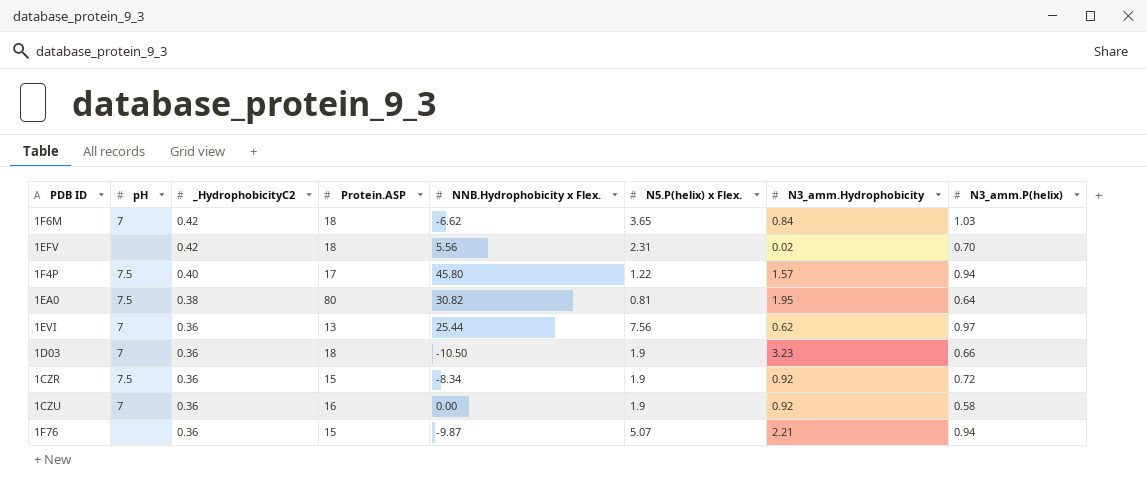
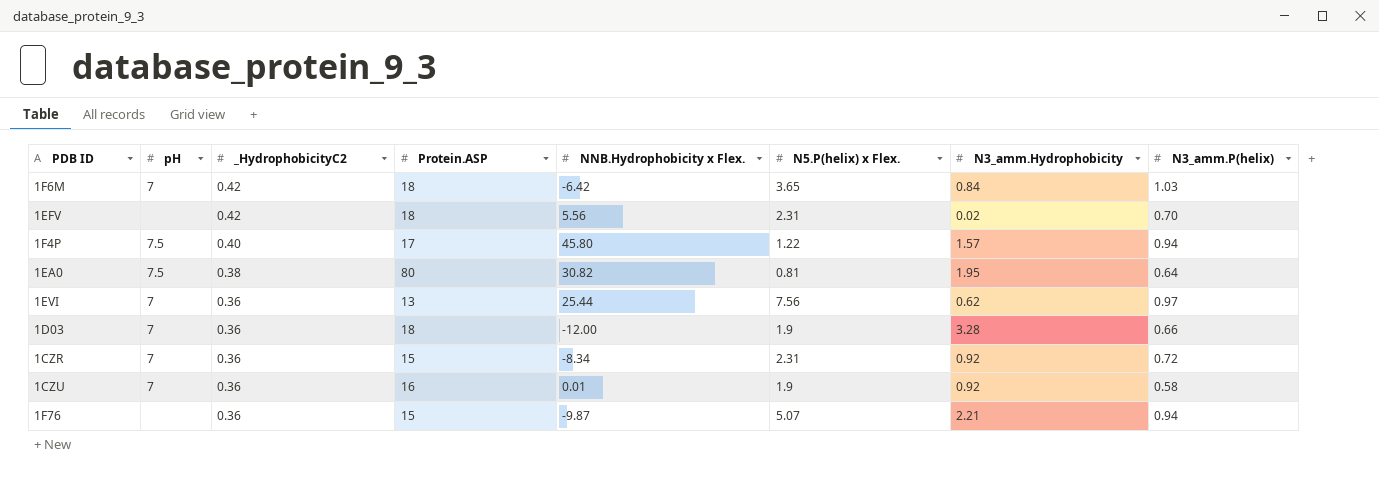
1F6M | NNB.Hydrophobicity x Flex.: -6.62 -> -6.42
1D03 | NNB.Hydrophobicity x Flex.: -10.50 -> -12.00
1D03 | N3_amm.Hydrophobicity: 3.23 -> 3.28
1CZR | pH: 7.5 -> 7
1CZR | N5.P(helix) x Flex.: 1.9 -> 2.31
1CZU | NNB.Hydrophobicity x Flex.: 0.00 -> 0.01

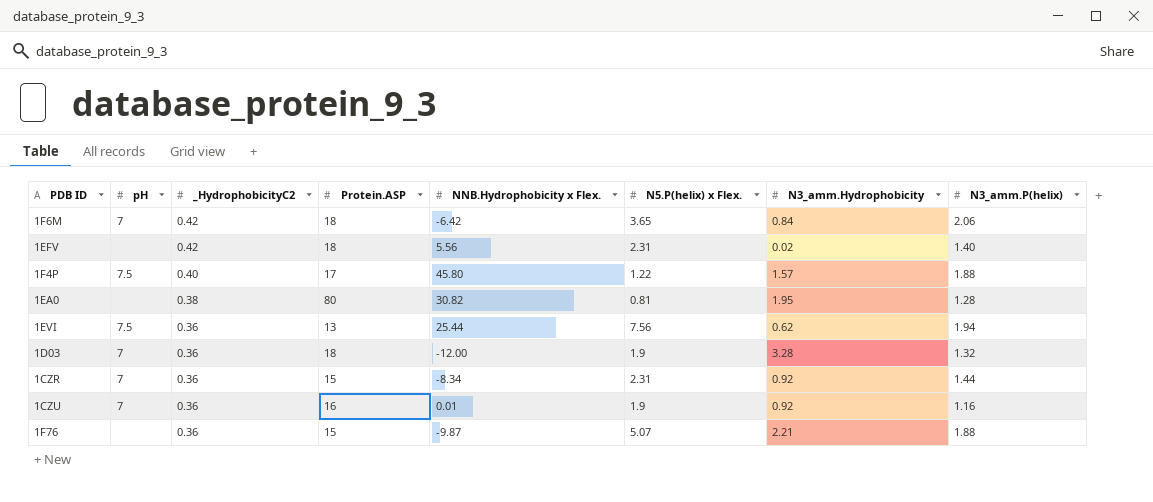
1F6M | N3_amm.P(helix): 1.03 -> 2.06
1EFV | N3_amm.P(helix): 0.70 -> 1.40
1F4P | N3_amm.P(helix): 0.94 -> 1.88
1EA0 | pH: 7.5 -> none
1EA0 | N3_amm.P(helix): 0.64 -> 1.28
1EVI | pH: 7 -> 7.5
1EVI | N3_amm.P(helix): 0.97 -> 1.94
1D03 | N3_amm.P(helix): 0.66 -> 1.32
1CZR | N3_amm.P(helix): 0.72 -> 1.44
1CZU | N3_amm.P(helix): 0.58 -> 1.16
1F76 | N3_amm.P(helix): 0.94 -> 1.88

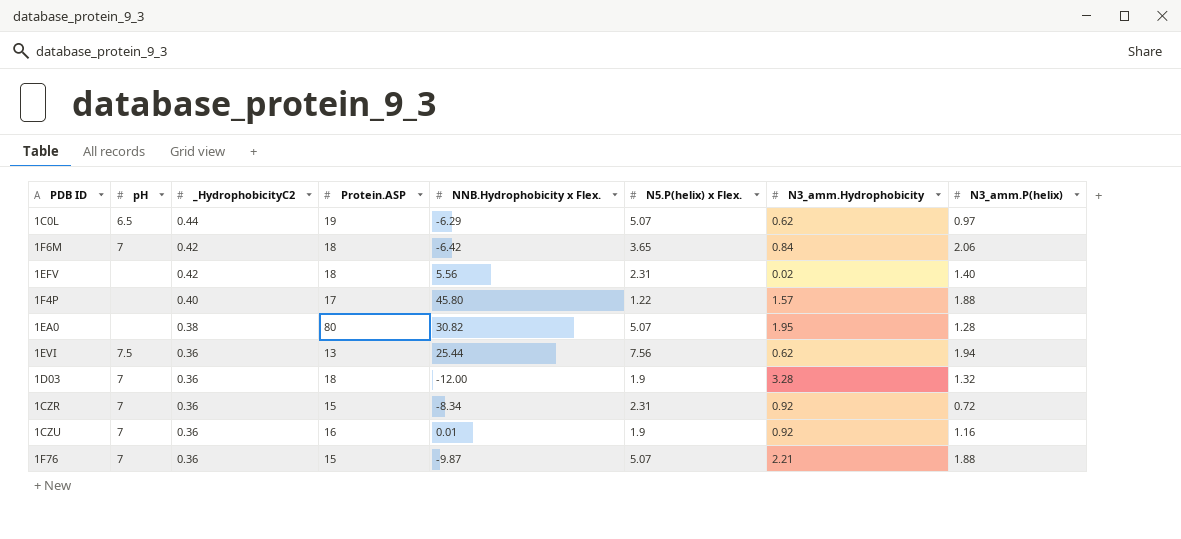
row 1C0L: none -> 6.5 | 0.44 | 19 | -6.29 | 5.07 | 0.62 | 0.97
1F4P | pH: 7.5 -> none
1EA0 | N5.P(helix) x Flex.: 0.81 -> 5.07
1CZR | N3_amm.P(helix): 1.44 -> 0.72
1F76 | pH: none -> 7

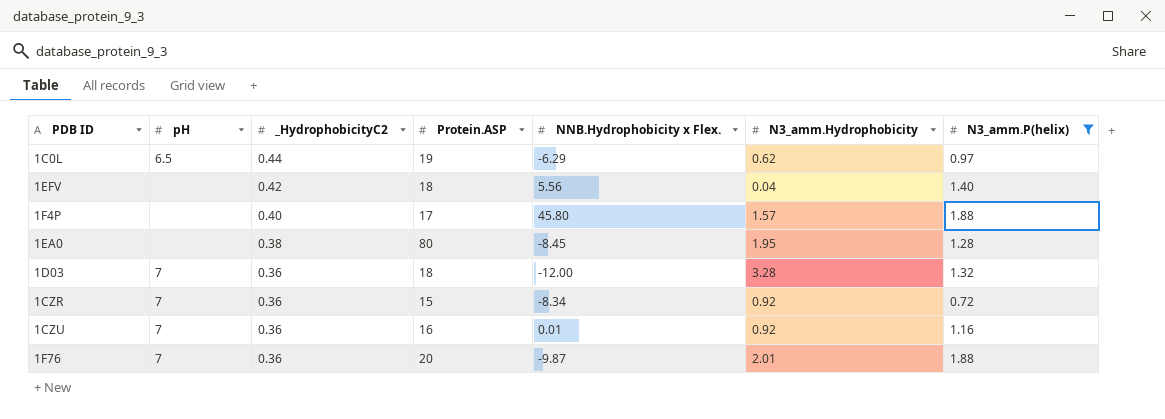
filter: none -> N3_amm.P(helix) <= 1.88
column N5.P(helix) x Flex. | position: 6 -> none
1EFV | N3_amm.Hydrophobicity: 0.02 -> 0.04
1EA0 | NNB.Hydrophobicity x Flex.: 30.82 -> -8.45
1F76 | Protein.ASP: 15 -> 20
1F76 | N3_amm.Hydrophobicity: 2.21 -> 2.01

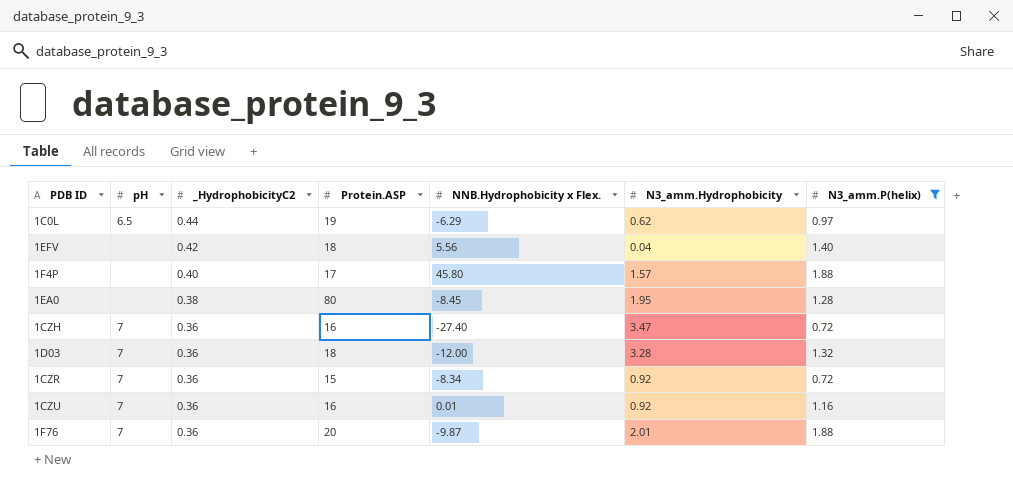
row 1CZH: none -> 7 | 0.36 | 16 | -27.40 | 3.47 | 0.72

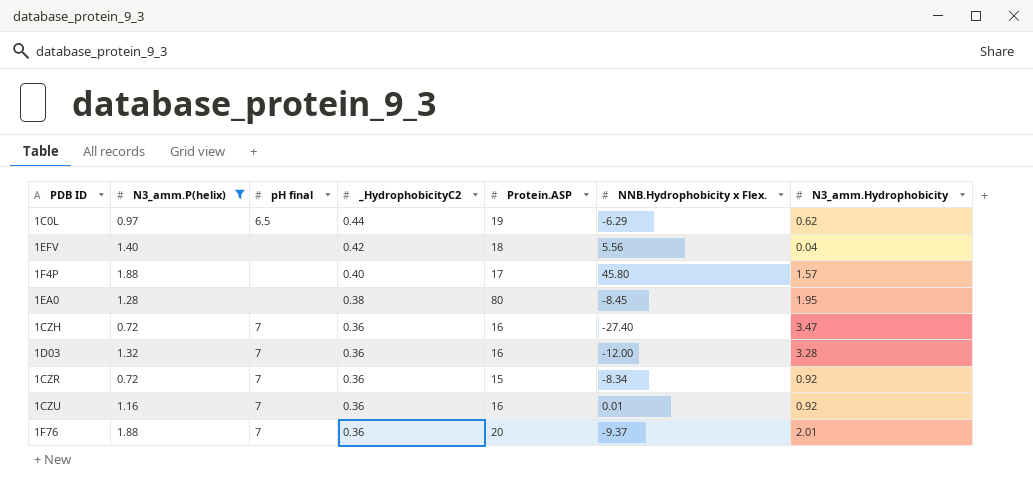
column N3_amm.P(helix) | position: 7 -> 2
column name: pH -> pH final
1D03 | Protein.ASP: 18 -> 16
1F76 | NNB.Hydrophobicity x Flex.: -9.87 -> -9.37

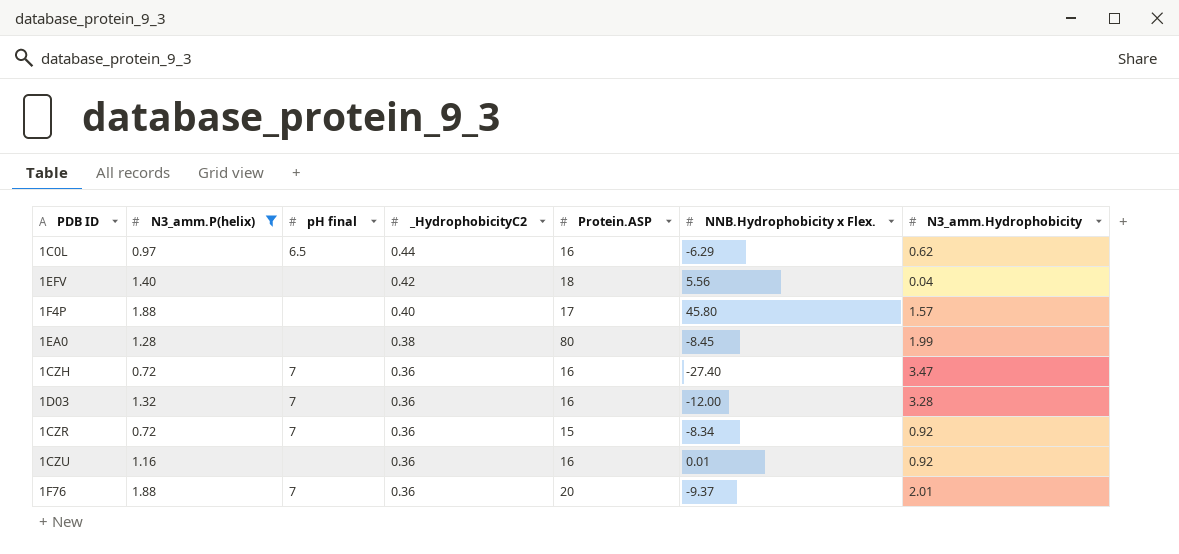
1C0L | Protein.ASP: 19 -> 16
1EA0 | N3_amm.Hydrophobicity: 1.95 -> 1.99
1CZU | pH final: 7 -> none

